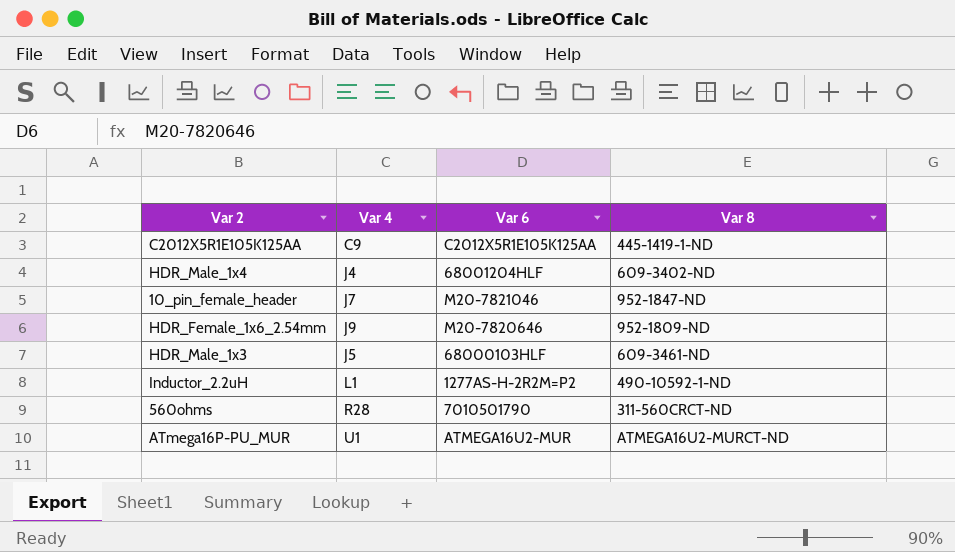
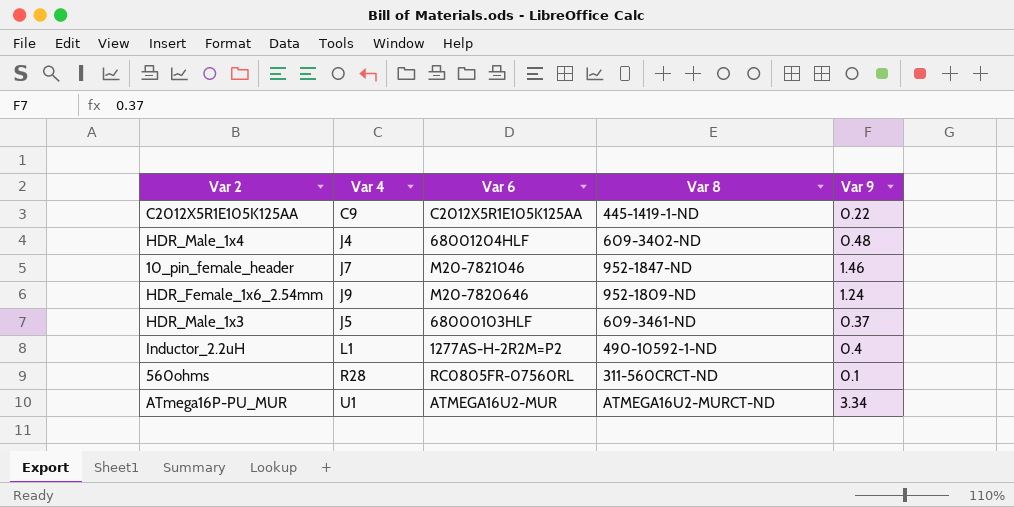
column Var 9 | position: none -> 5
560ohms | Var 6: 7010501790 -> RC0805FR-07560RL

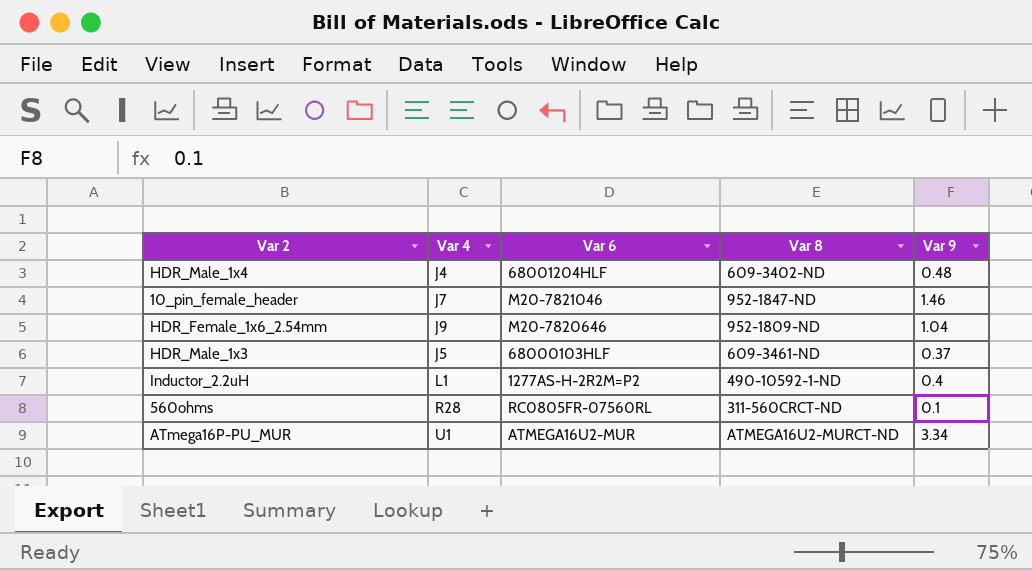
row C2012X5R1E105K125AA: C9 | C2012X5R1E105K125AA | 445-1419-1-ND | 0.22 -> none
HDR_Female_1x6_2.54mm | Var 9: 1.24 -> 1.04

